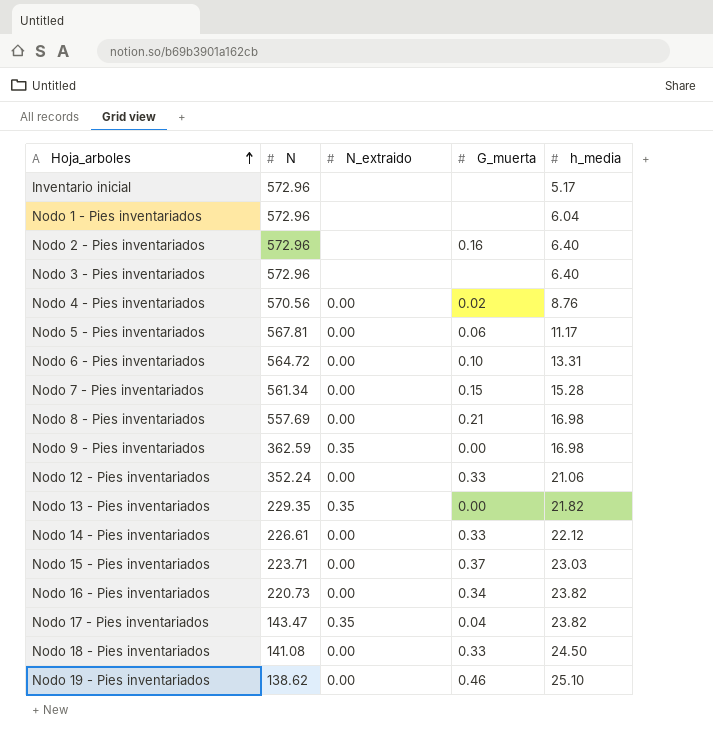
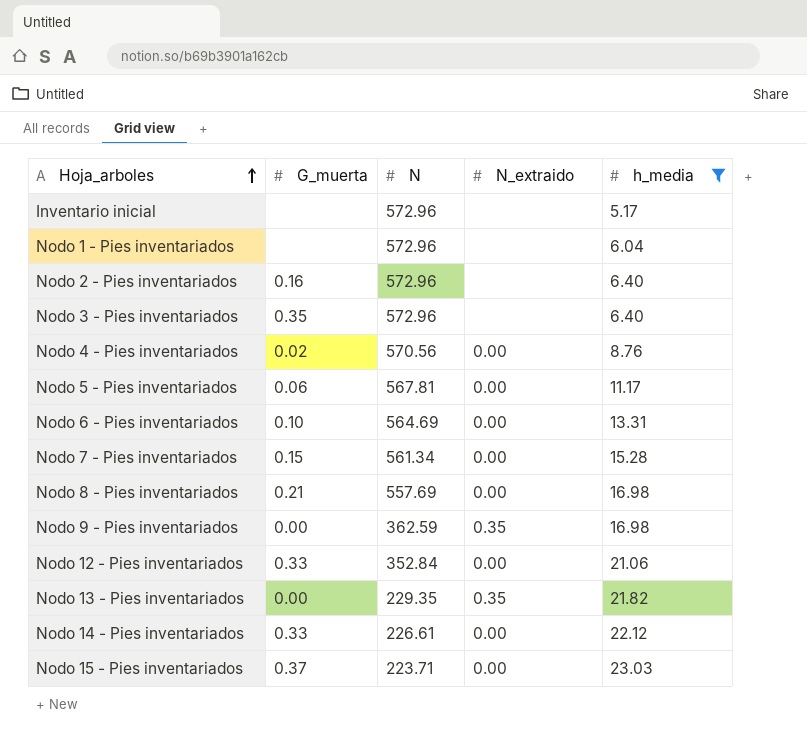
filter: none -> h_media <= 23.03
column G_muerta | position: 4 -> 2
Nodo 3 - Pies inventariados | G_muerta: none -> 0.35
Nodo 6 - Pies inventariados | N: 564.72 -> 564.69
Nodo 12 - Pies inventariados | N: 352.24 -> 352.84

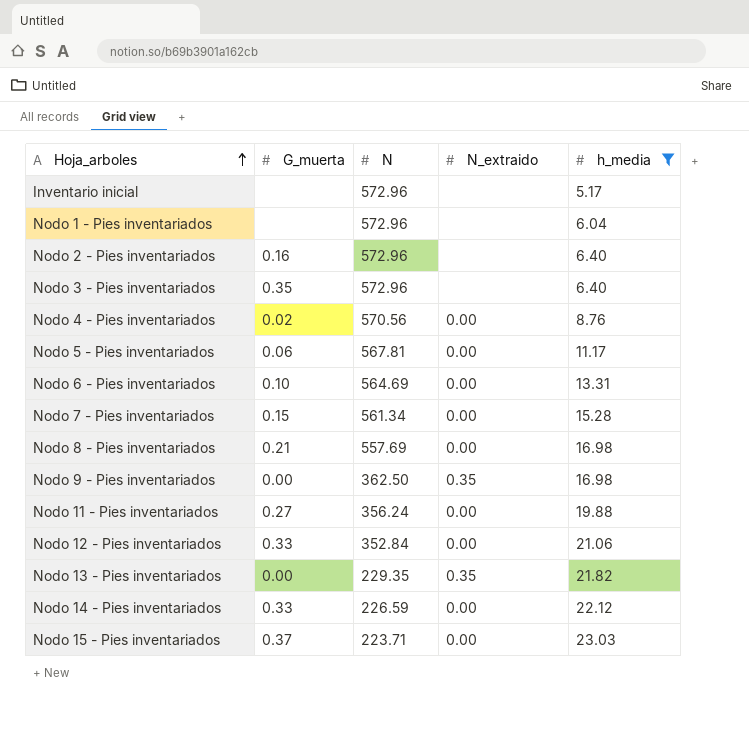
Nodo 9 - Pies inventariados | N: 362.59 -> 362.50
row Nodo 11 - Pies inventariados: none -> 0.27 | 356.24 | 0.00 | 19.88
Nodo 14 - Pies inventariados | N: 226.61 -> 226.59

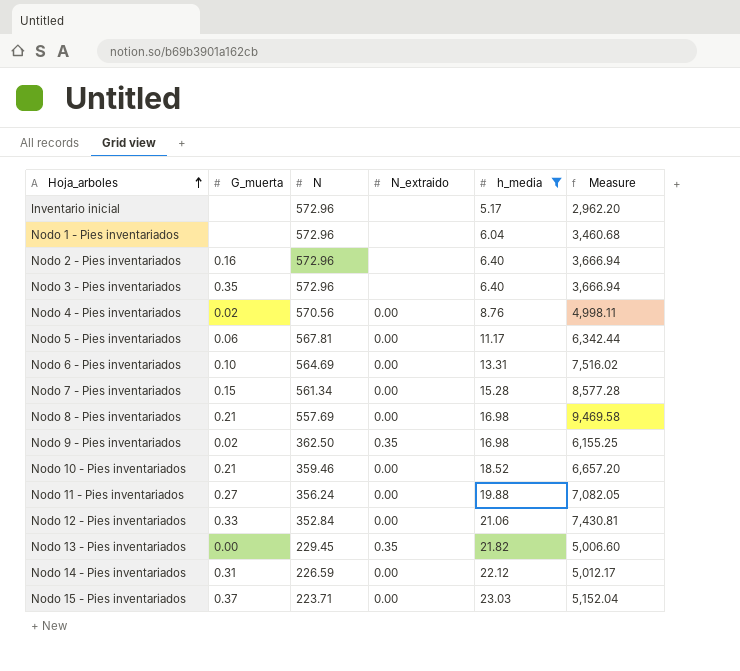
column Measure | formula: none -> [N] * [h_media]
Nodo 9 - Pies inventariados | G_muerta: 0.00 -> 0.02
row Nodo 10 - Pies inventariados: none -> 0.21 | 359.46 | 0.00 | 18.52 | 6,657.20
Nodo 13 - Pies inventariados | N: 229.35 -> 229.45
Nodo 14 - Pies inventariados | G_muerta: 0.33 -> 0.31

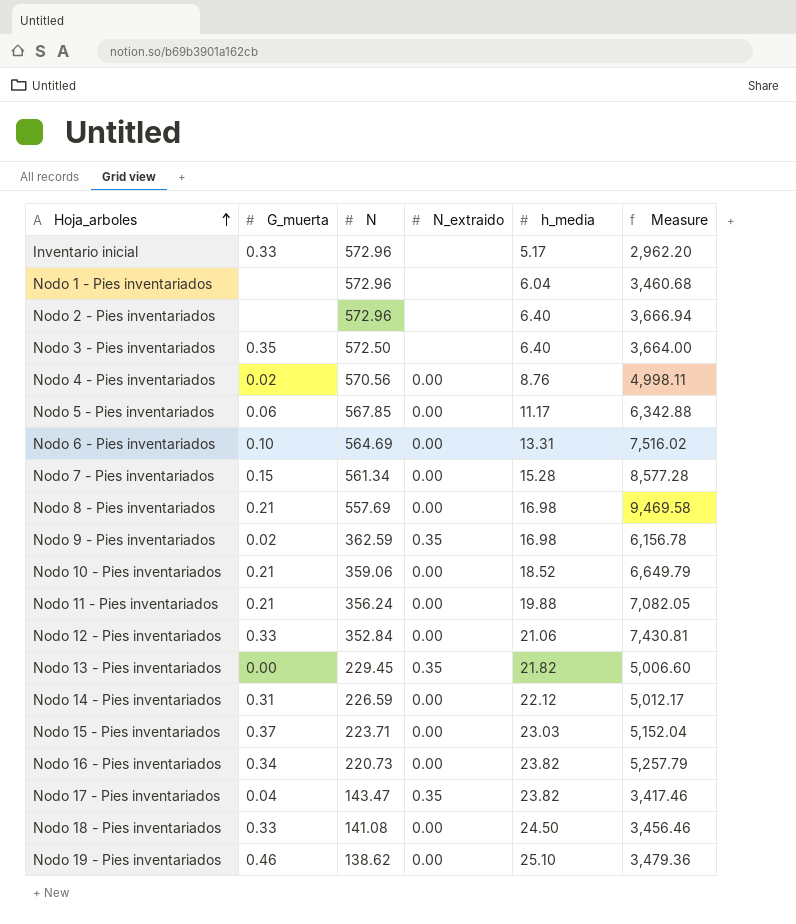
filter: h_media <= 23.03 -> none
Inventario inicial | G_muerta: none -> 0.33
Nodo 2 - Pies inventariados | G_muerta: 0.16 -> none
Nodo 3 - Pies inventariados | N: 572.96 -> 572.50
Nodo 3 - Pies inventariados | Measure: 3,666.94 -> 3,664.00
Nodo 5 - Pies inventariados | N: 567.81 -> 567.85
Nodo 5 - Pies inventariados | Measure: 6,342.44 -> 6,342.88
Nodo 9 - Pies inventariados | N: 362.50 -> 362.59
Nodo 9 - Pies inventariados | Measure: 6,155.25 -> 6,156.78
Nodo 10 - Pies inventariados | N: 359.46 -> 359.06
Nodo 10 - Pies inventariados | Measure: 6,657.20 -> 6,649.79
Nodo 11 - Pies inventariados | G_muerta: 0.27 -> 0.21

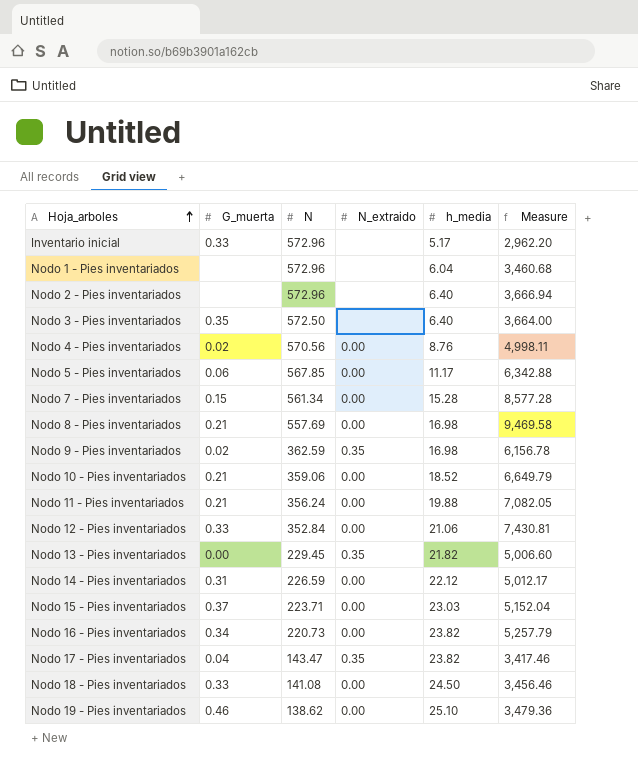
row Nodo 6 - Pies inventariados: 0.10 | 564.69 | 0.00 | 13.31 | 7,516.02 -> none

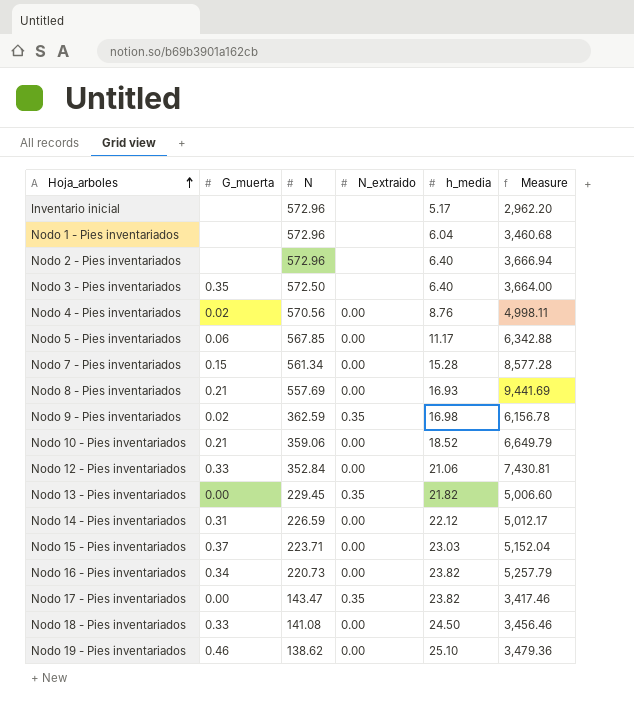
row Nodo 11 - Pies inventariados: 0.21 | 356.24 | 0.00 | 19.88 | 7,082.05 -> none
Inventario inicial | G_muerta: 0.33 -> none
Nodo 8 - Pies inventariados | h_media: 16.98 -> 16.93
Nodo 8 - Pies inventariados | Measure: 9,469.58 -> 9,441.69
Nodo 17 - Pies inventariados | G_muerta: 0.04 -> 0.00

